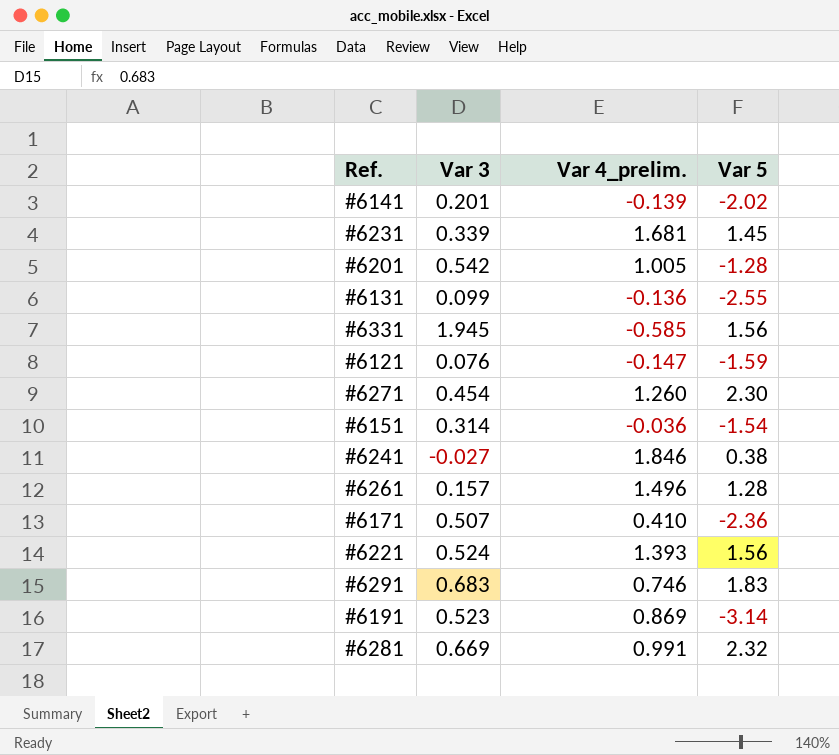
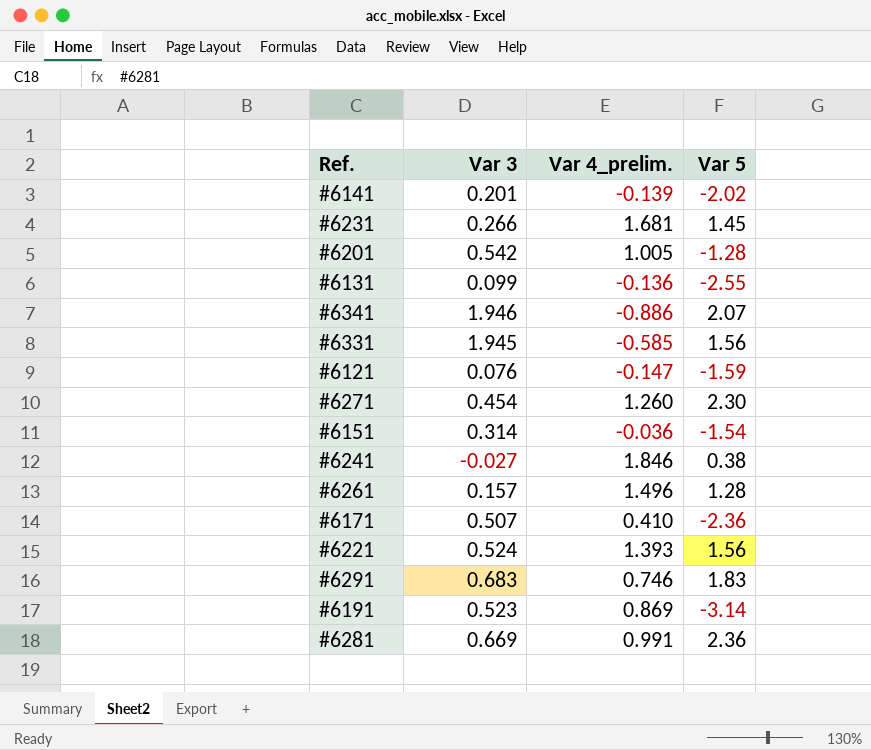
#6231 | Var 3: 0.339 -> 0.266
row #6341: none -> 1.946 | -0.886 | 2.07
#6281 | Var 5: 2.32 -> 2.36

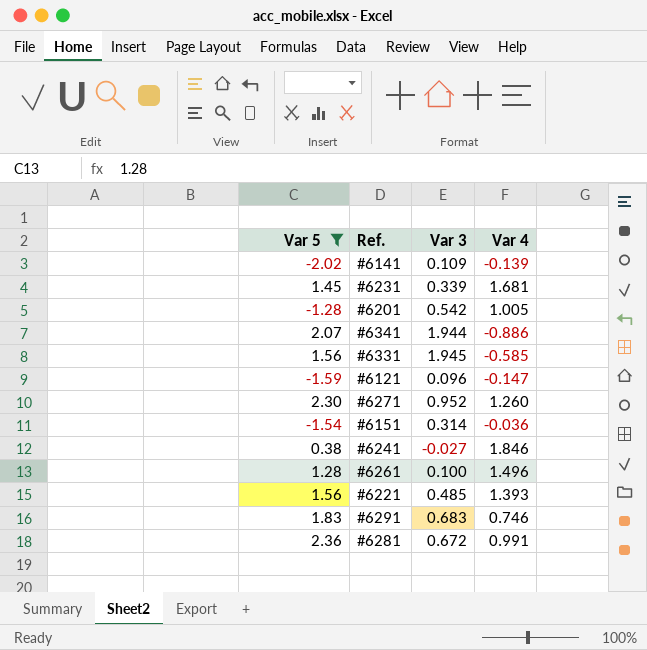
filter: none -> Var 5 >= -2.02
column Var 5 | position: 4 -> 1
column name: Var 4_prelim. -> Var 4
#6141 | Var 3: 0.201 -> 0.109
#6231 | Var 3: 0.266 -> 0.339
#6341 | Var 3: 1.946 -> 1.944
#6121 | Var 3: 0.076 -> 0.096
#6271 | Var 3: 0.454 -> 0.952
#6261 | Var 3: 0.157 -> 0.100
#6221 | Var 3: 0.524 -> 0.485
#6281 | Var 3: 0.669 -> 0.672

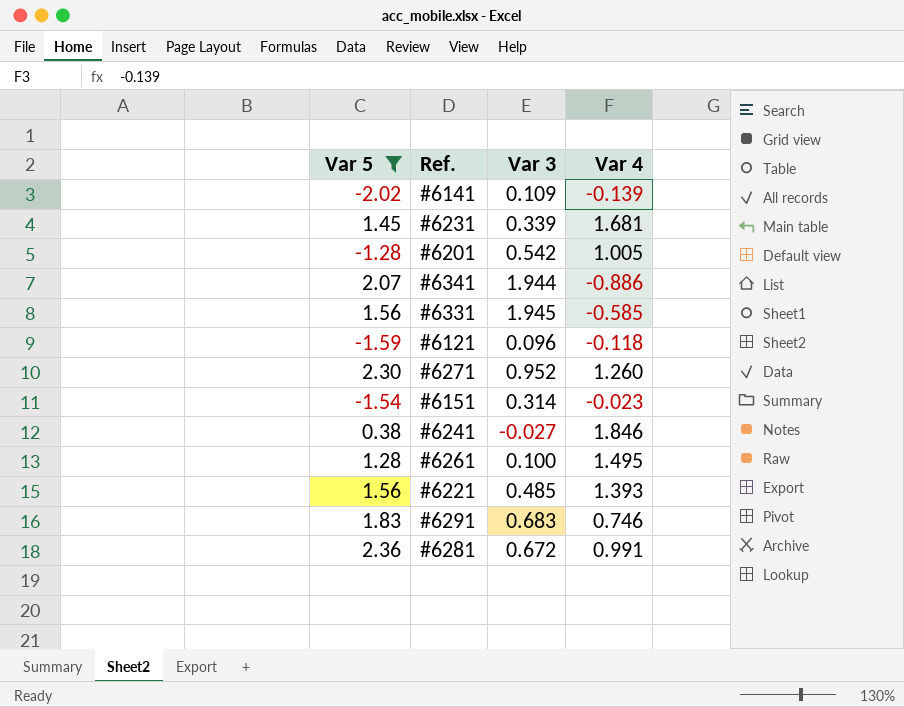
#6121 | Var 4: -0.147 -> -0.118
#6151 | Var 4: -0.036 -> -0.023
#6261 | Var 4: 1.496 -> 1.495

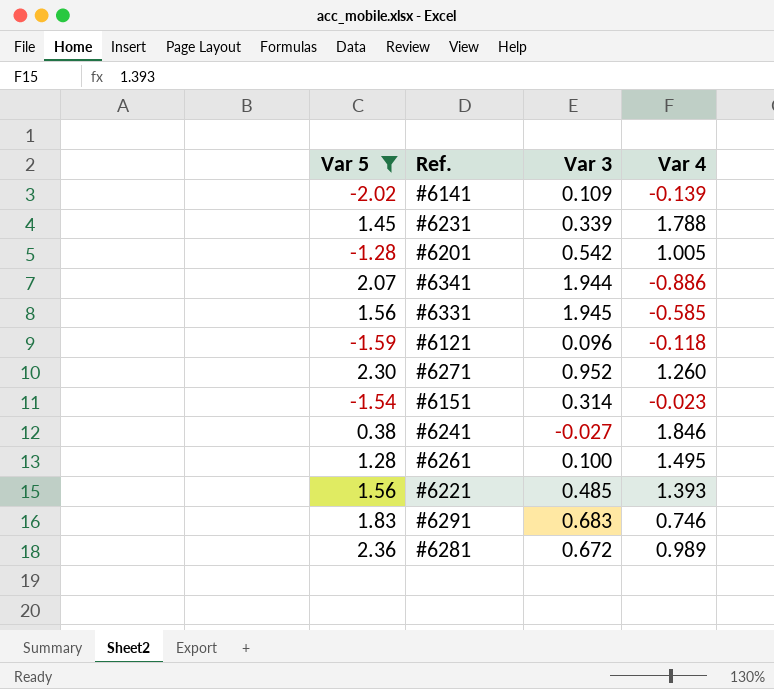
#6231 | Var 4: 1.681 -> 1.788
#6281 | Var 4: 0.991 -> 0.989

